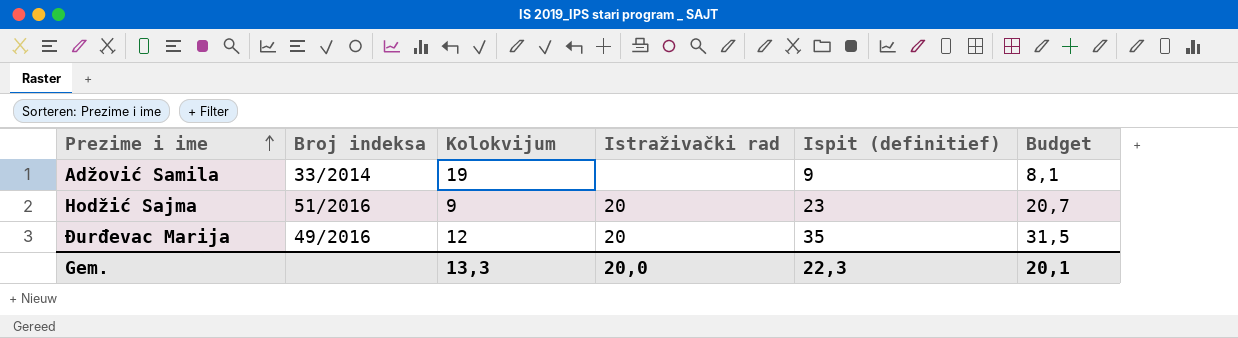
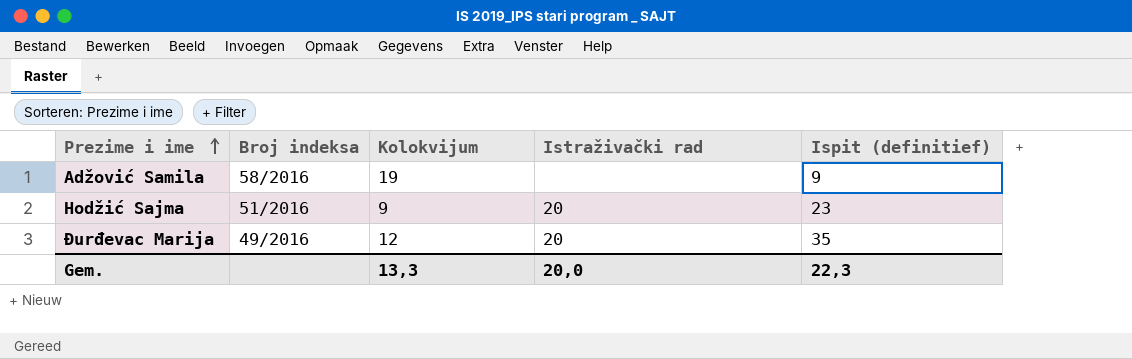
column Budget | formula: [Ispit (definitief)] * 0,9 -> none
Adžović Samila | Broj indeksa: 33/2014 -> 58/2016

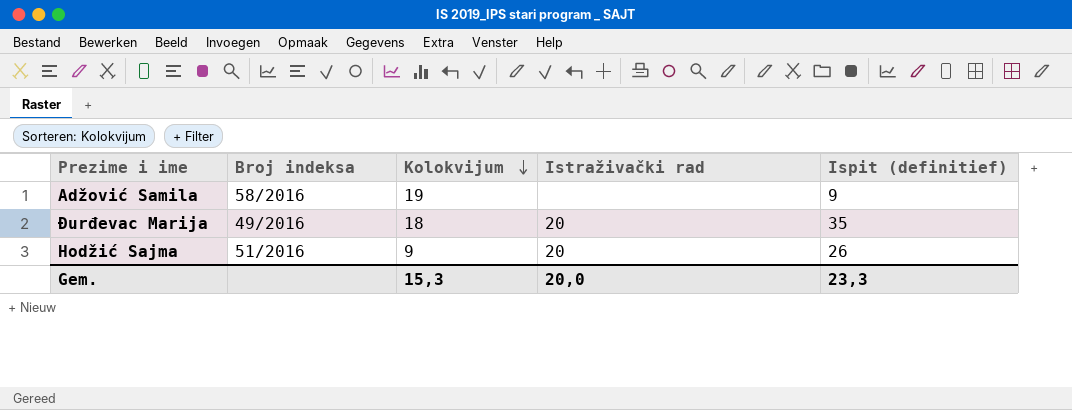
row order: Prezime i ime ascending -> Kolokvijum descending
Đurđevac Marija | Kolokvijum: 12 -> 18
Hodžić Sajma | Ispit (definitief): 23 -> 26
Gem. | Kolokvijum: 13,3 -> 15,3
Gem. | Ispit (definitief): 22,3 -> 23,3

